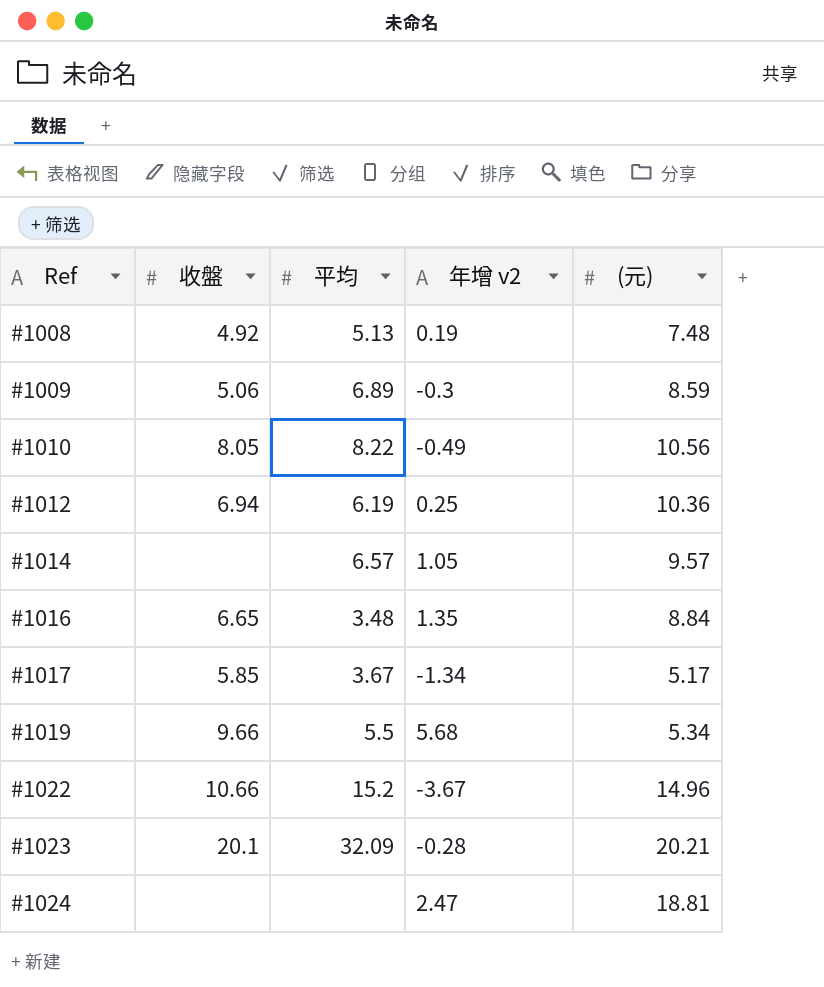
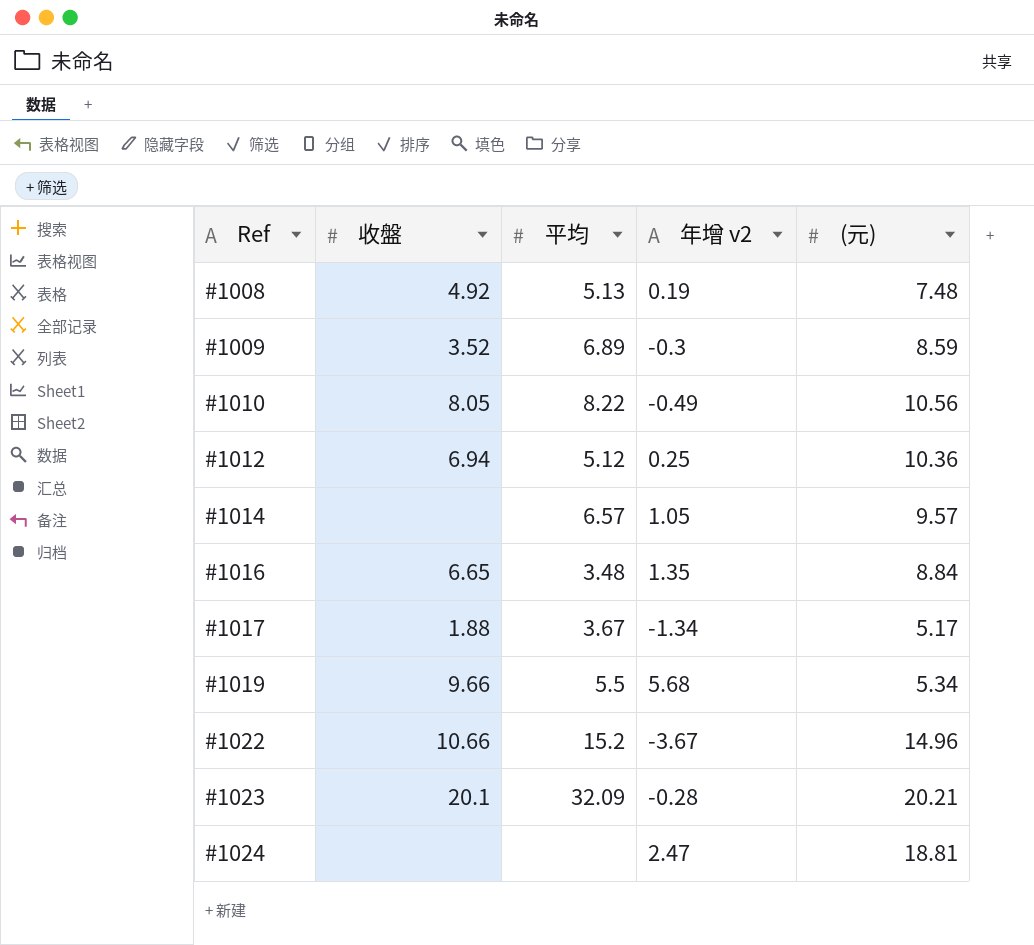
#1009 | 收盤: 5.06 -> 3.52
#1012 | 平均: 6.19 -> 5.12
#1017 | 收盤: 5.85 -> 1.88

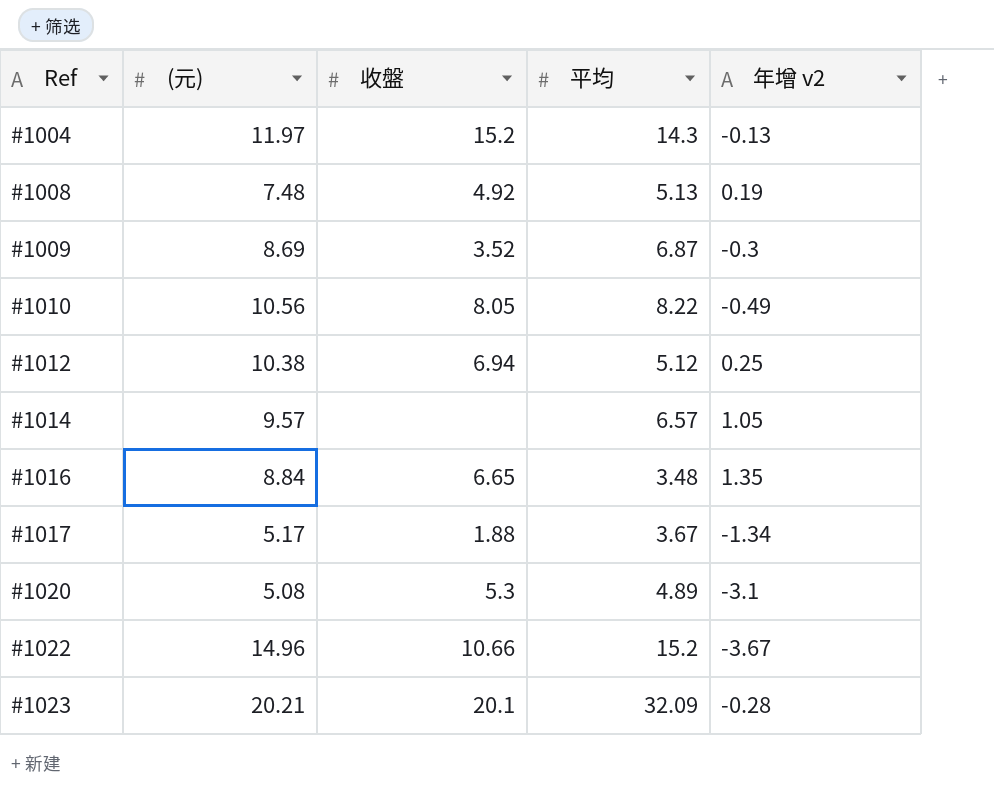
column (元) | position: 5 -> 2
row #1019: 9.66 | 5.5 | 5.68 | 5.34 -> none
row #1024: none | none | 2.47 | 18.81 -> none
row #1004: none -> 11.97 | 15.2 | 14.3 | -0.13
#1009 | (元): 8.59 -> 8.69
#1009 | 平均: 6.89 -> 6.87
#1012 | (元): 10.36 -> 10.38
row #1020: none -> 5.08 | 5.3 | 4.89 | -3.1

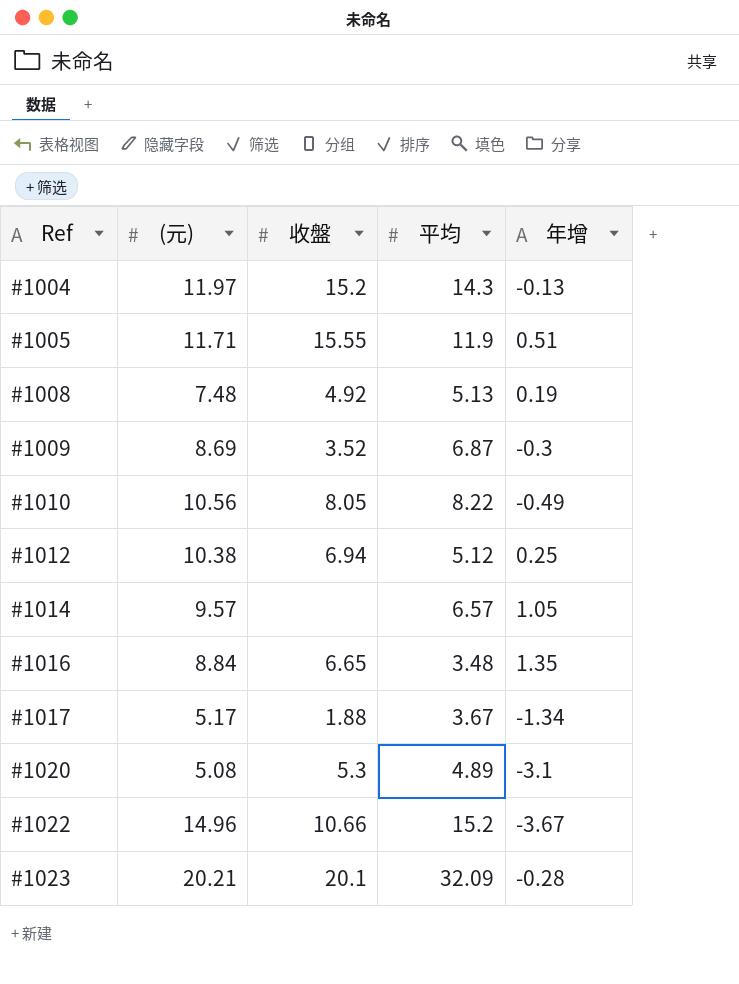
column name: 年增 v2 -> 年增
row #1005: none -> 11.71 | 15.55 | 11.9 | 0.51

